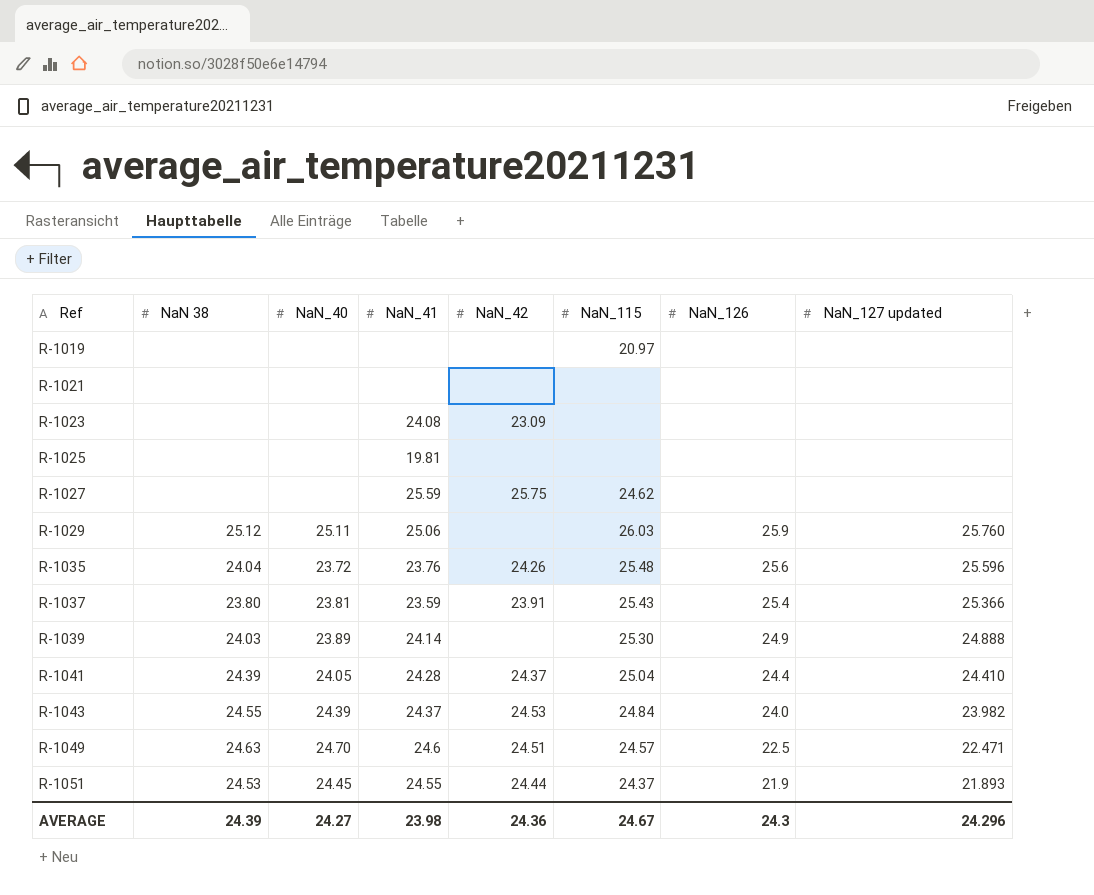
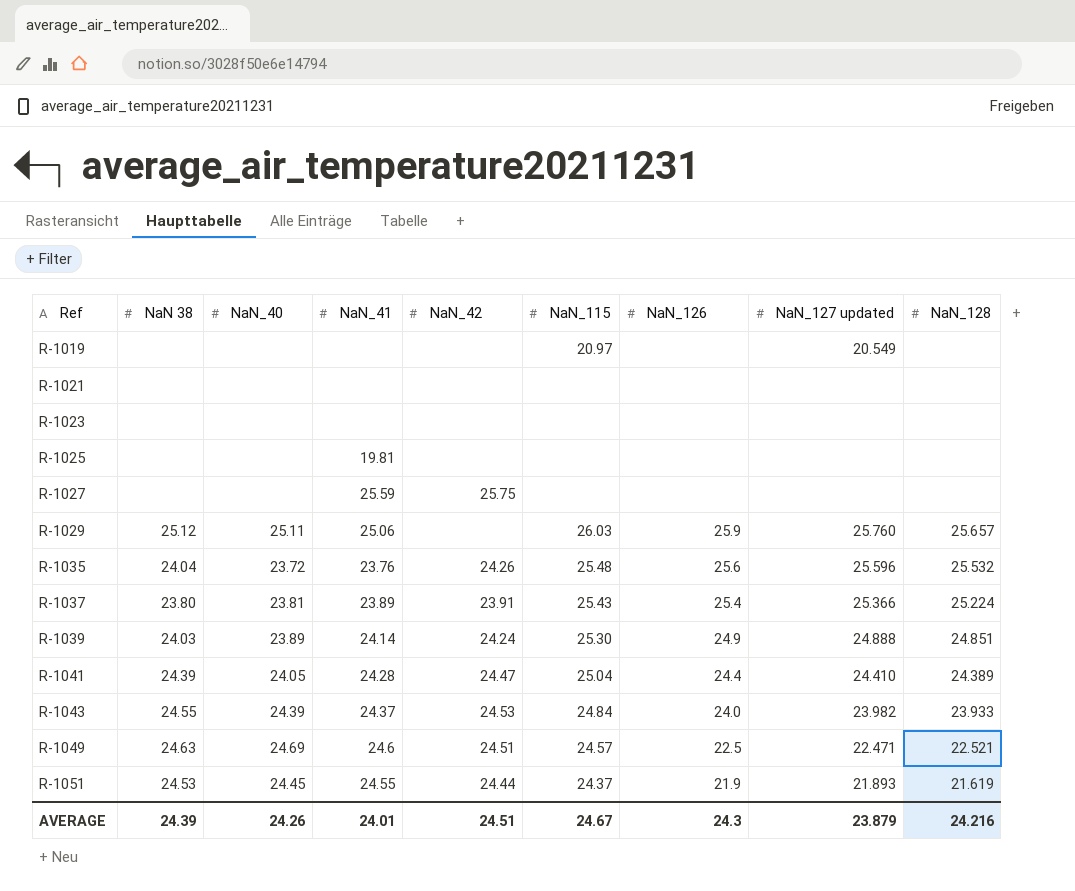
column NaN_128 | position: none -> 9
R-1019 | NaN_127 updated: none -> 20.549
R-1023 | NaN_41: 24.08 -> none
R-1023 | NaN_42: 23.09 -> none
R-1027 | NaN_115: 24.62 -> none
R-1037 | NaN_41: 23.59 -> 23.89
R-1039 | NaN_42: none -> 24.24
R-1041 | NaN_42: 24.37 -> 24.47
R-1049 | NaN_40: 24.70 -> 24.69
AVERAGE | NaN_40: 24.27 -> 24.26
AVERAGE | NaN_41: 23.98 -> 24.01
AVERAGE | NaN_42: 24.36 -> 24.51
AVERAGE | NaN_127 updated: 24.296 -> 23.879

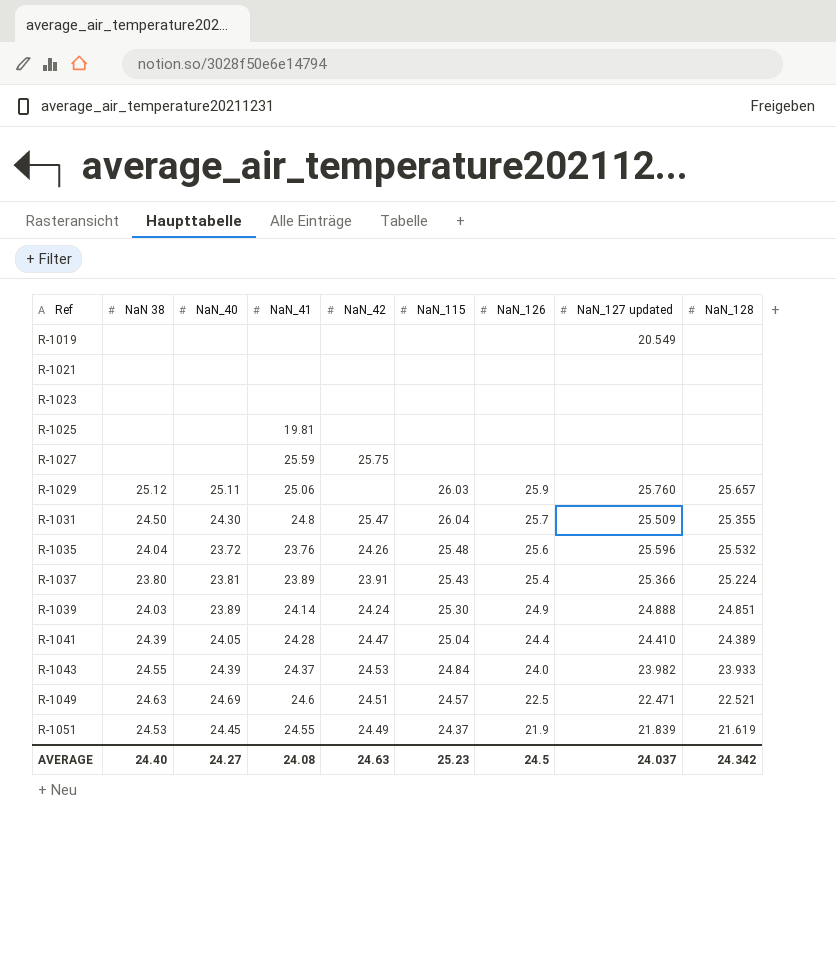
R-1019 | NaN_115: 20.97 -> none
row R-1031: none -> 24.50 | 24.30 | 24.8 | 25.47 | 26.04 | 25.7 | 25.509 | 25.355
R-1051 | NaN_42: 24.44 -> 24.49
R-1051 | NaN_127 updated: 21.893 -> 21.839
AVERAGE | NaN 38: 24.39 -> 24.40
AVERAGE | NaN_40: 24.26 -> 24.27
AVERAGE | NaN_41: 24.01 -> 24.08
AVERAGE | NaN_42: 24.51 -> 24.63
AVERAGE | NaN_115: 24.67 -> 25.23
AVERAGE | NaN_126: 24.3 -> 24.5
AVERAGE | NaN_127 updated: 23.879 -> 24.037
AVERAGE | NaN_128: 24.216 -> 24.342

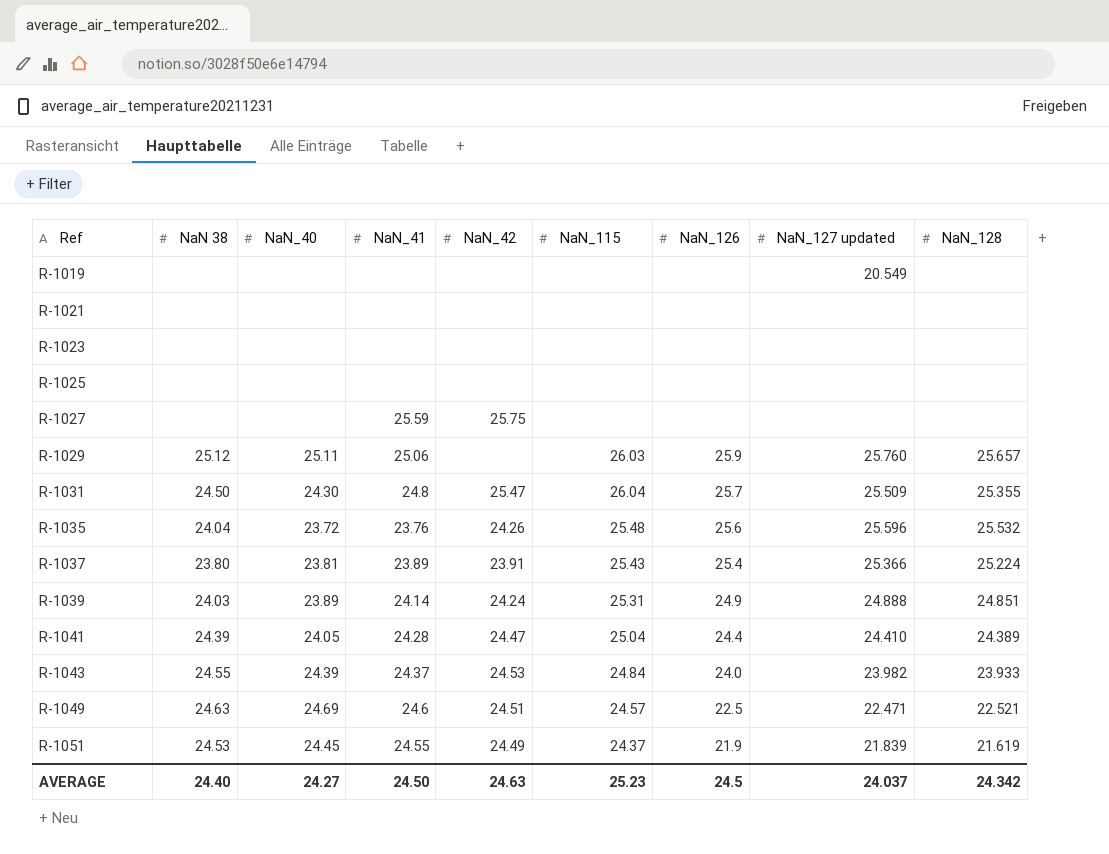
R-1025 | NaN_41: 19.81 -> none
R-1039 | NaN_115: 25.30 -> 25.31
AVERAGE | NaN_41: 24.08 -> 24.50

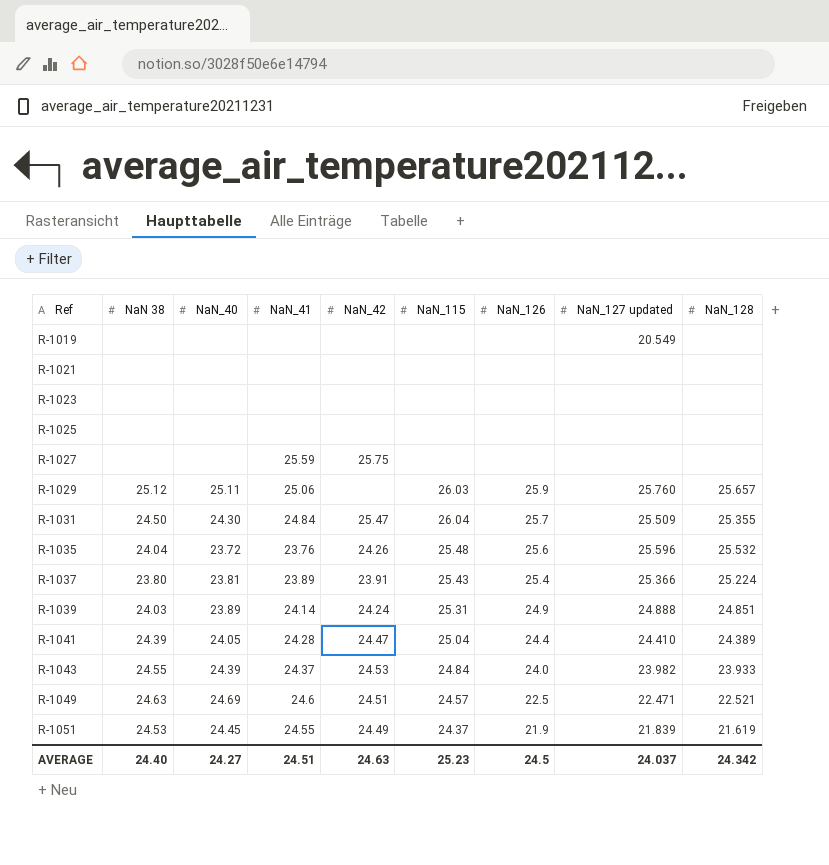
R-1031 | NaN_41: 24.8 -> 24.84
AVERAGE | NaN_41: 24.50 -> 24.51

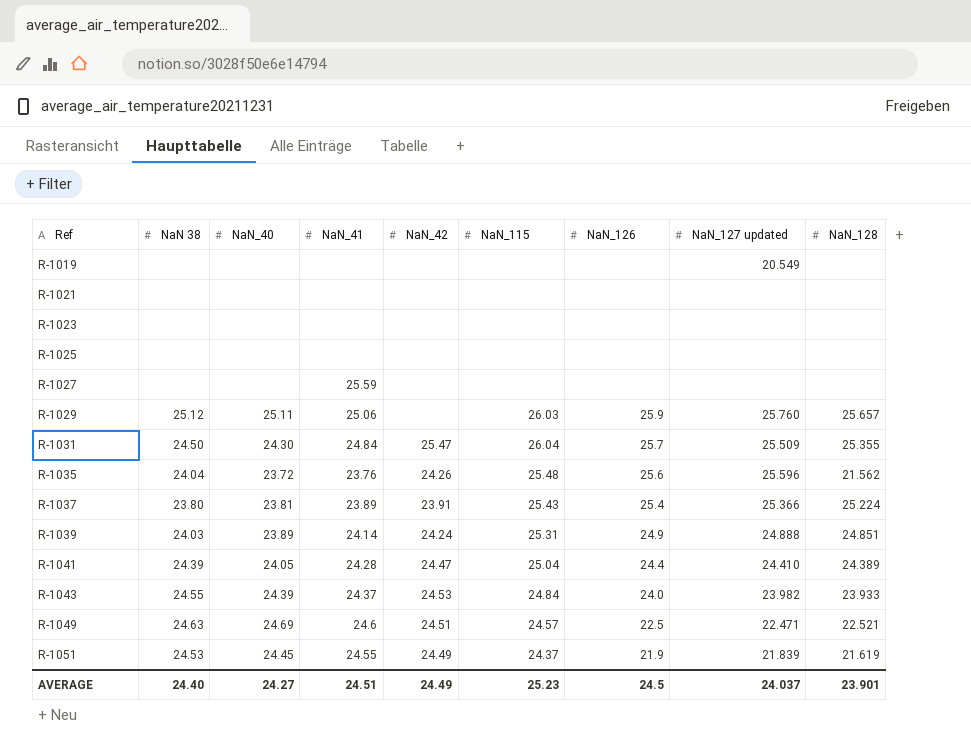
R-1027 | NaN_42: 25.75 -> none
R-1035 | NaN_128: 25.532 -> 21.562
AVERAGE | NaN_42: 24.63 -> 24.49
AVERAGE | NaN_128: 24.342 -> 23.901

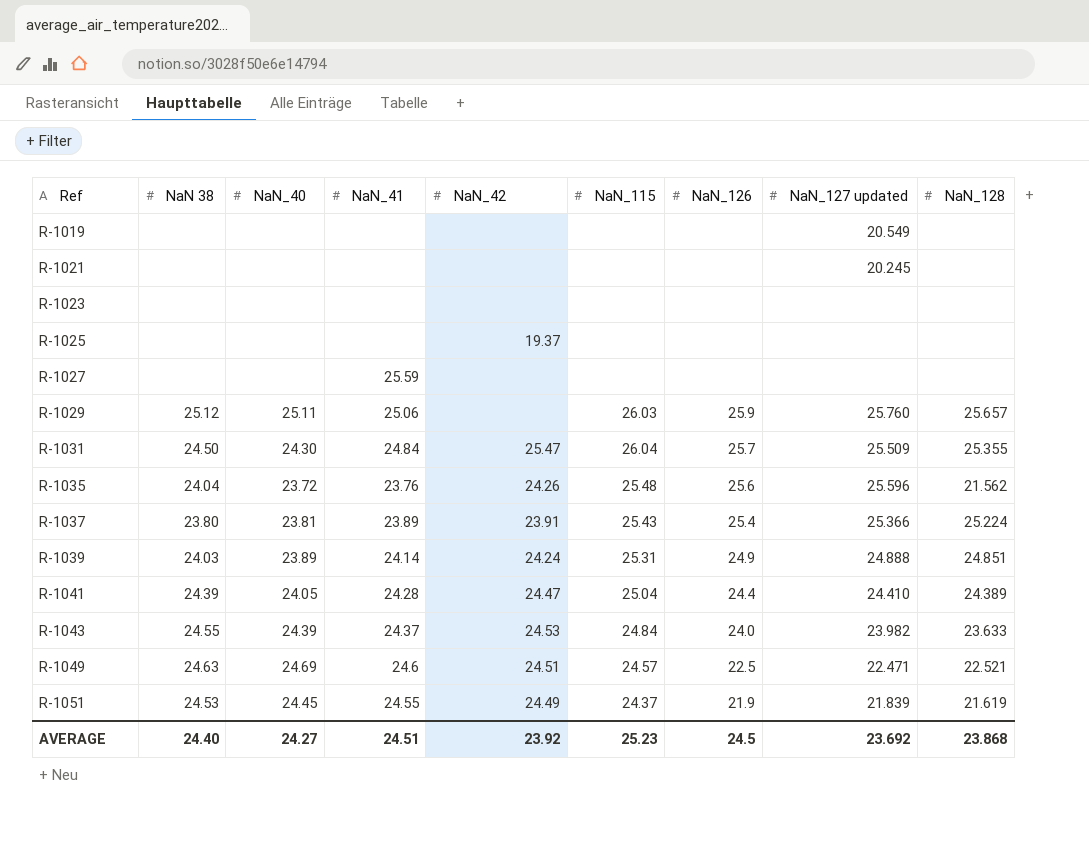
R-1021 | NaN_127 updated: none -> 20.245
R-1025 | NaN_42: none -> 19.37
R-1043 | NaN_128: 23.933 -> 23.633
AVERAGE | NaN_42: 24.49 -> 23.92
AVERAGE | NaN_127 updated: 24.037 -> 23.692
AVERAGE | NaN_128: 23.901 -> 23.868

